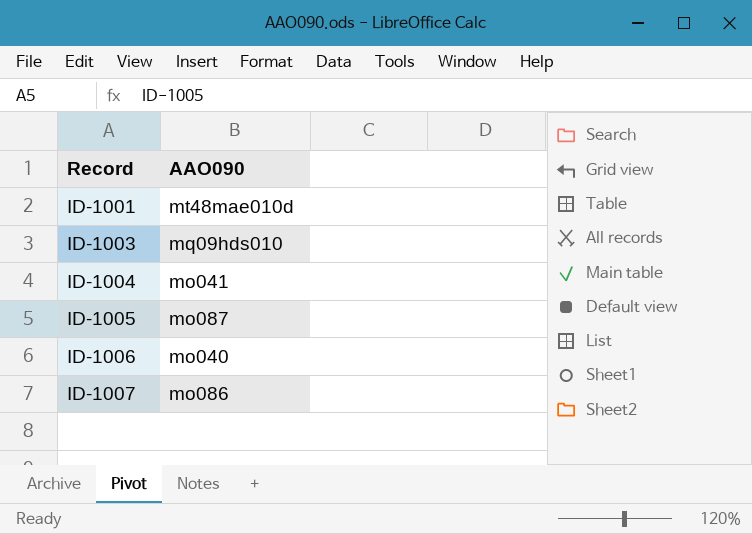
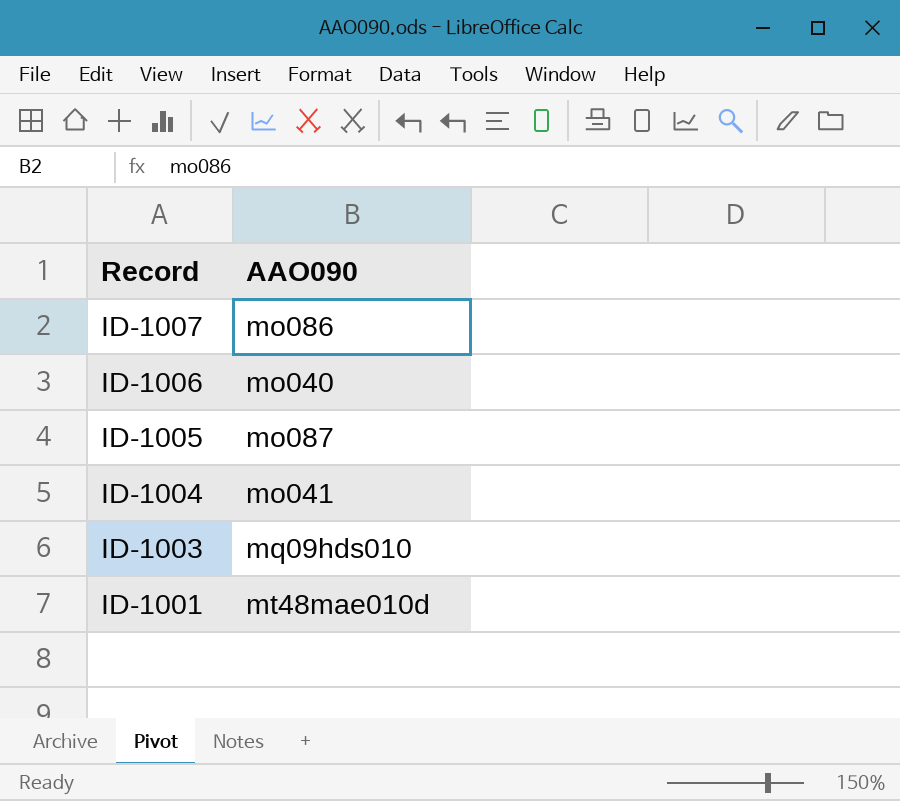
row order: Record ascending -> Record descending

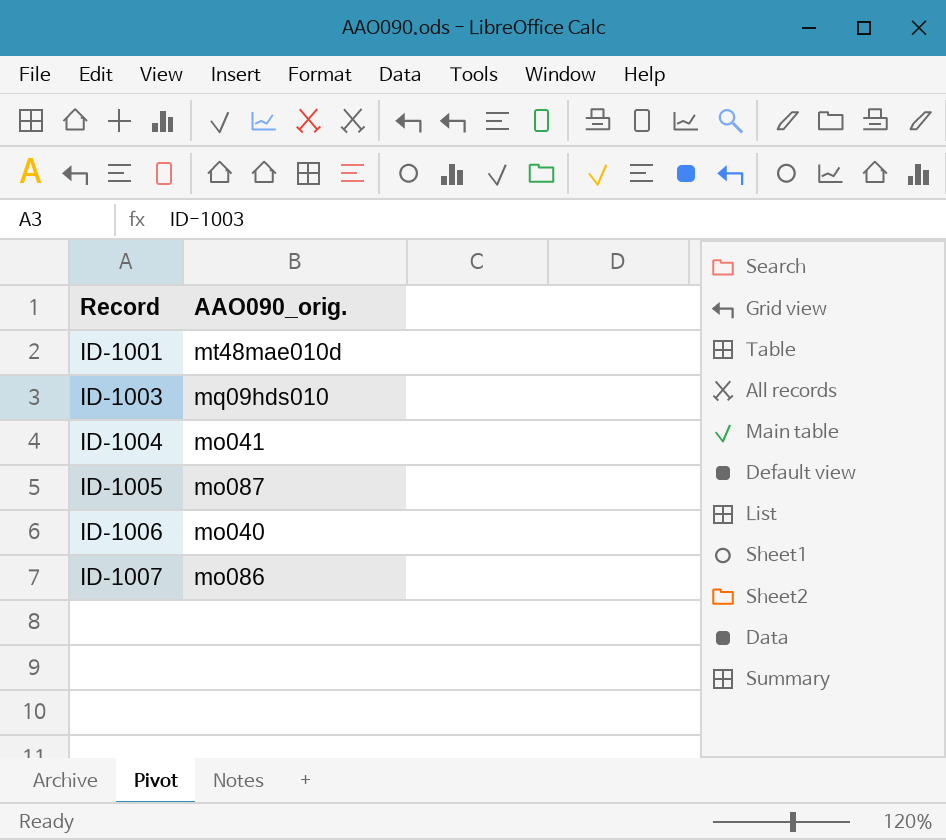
row order: Record descending -> Record ascending
column name: AAO090 -> AAO090_orig.

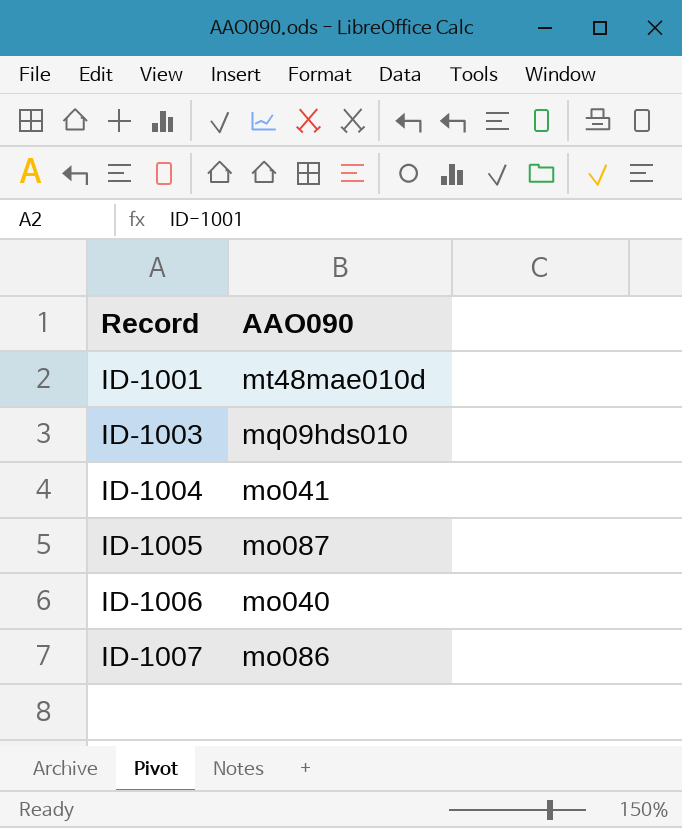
column name: AAO090_orig. -> AAO090

